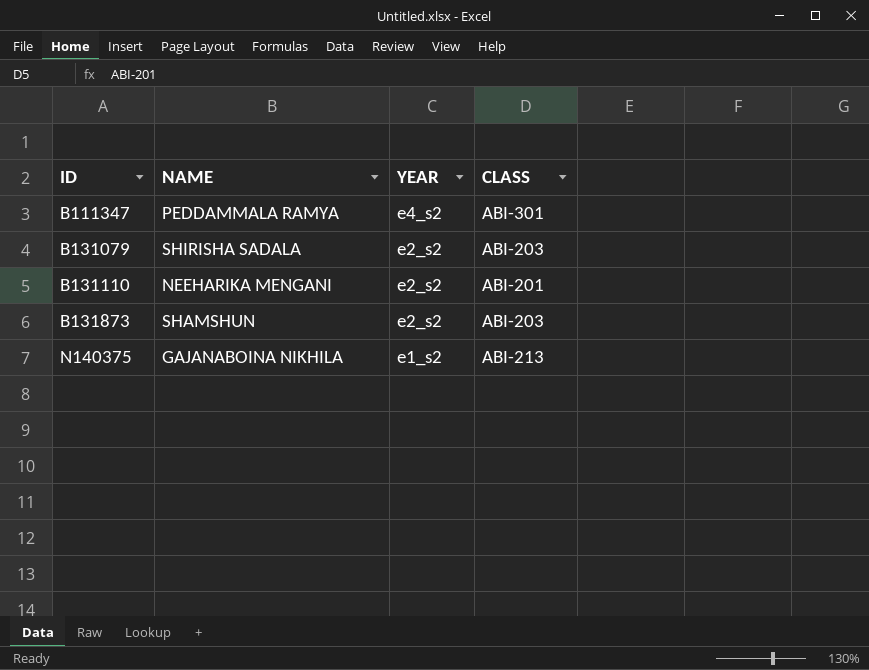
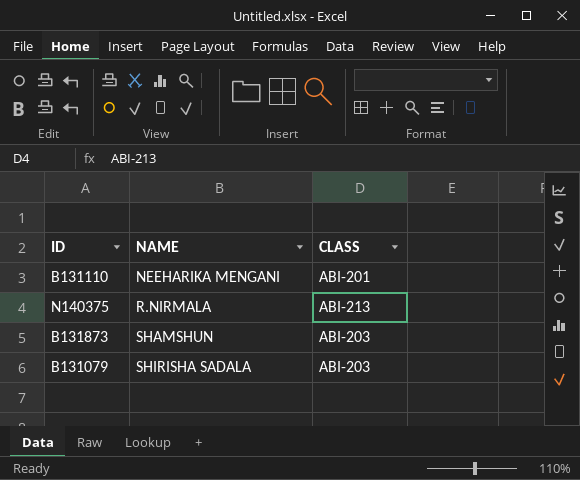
row order: ID ascending -> NAME ascending
column YEAR | position: 3 -> none
row B111347: PEDDAMMALA RAMYA | e4_s2 | ABI-301 -> none
N140375 | NAME: GAJANABOINA NIKHILA -> R.NIRMALA

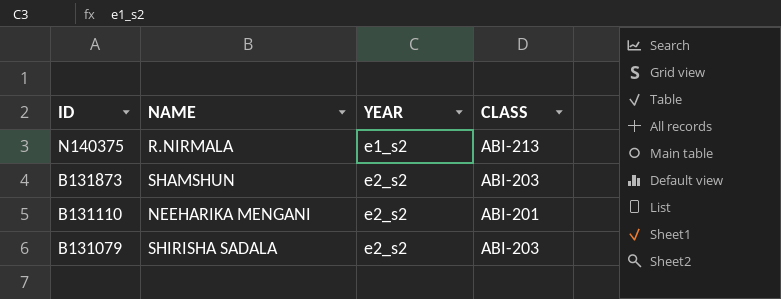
row order: NAME ascending -> ID descending
column YEAR | position: none -> 3

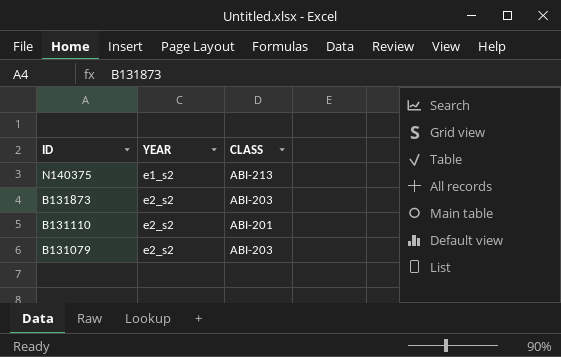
column NAME | position: 2 -> none

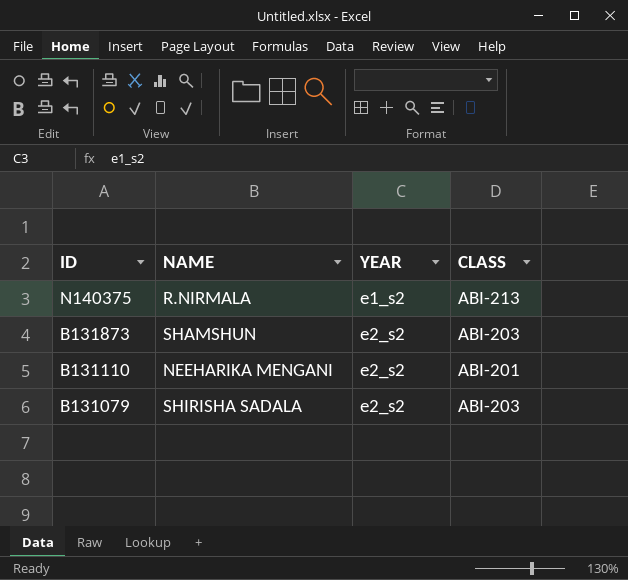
column NAME | position: none -> 2

